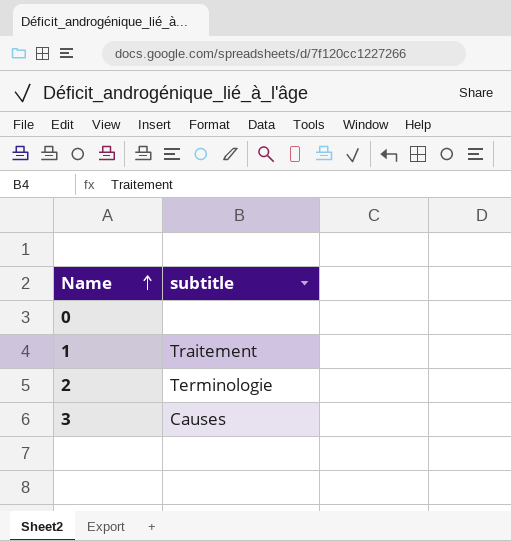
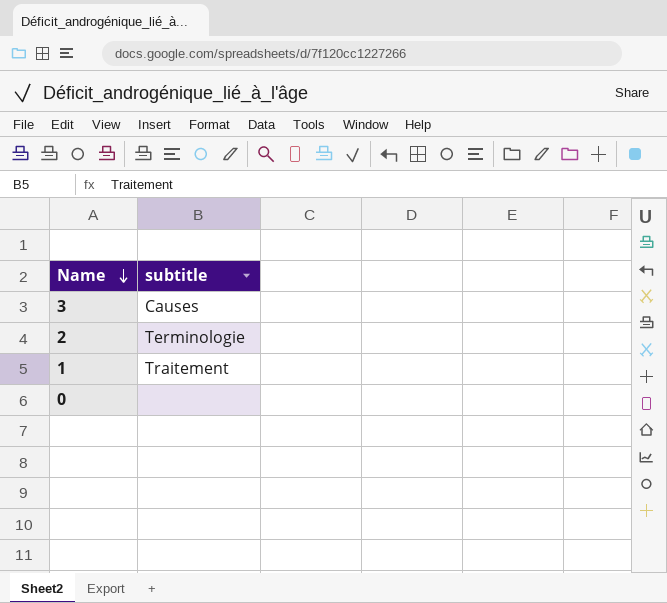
row order: Name ascending -> Name descending

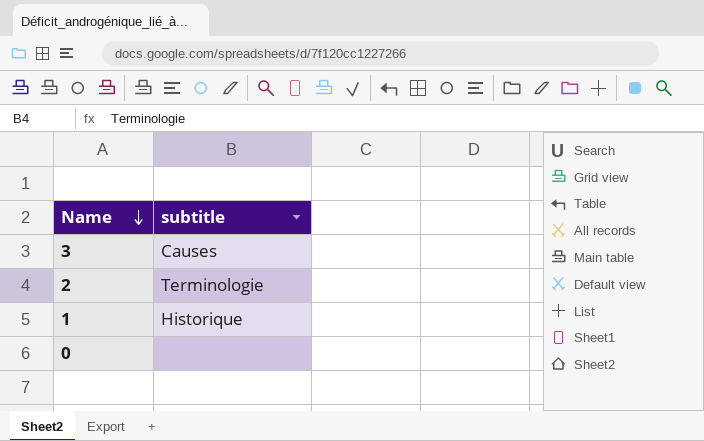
1 | subtitle: Traitement -> Historique

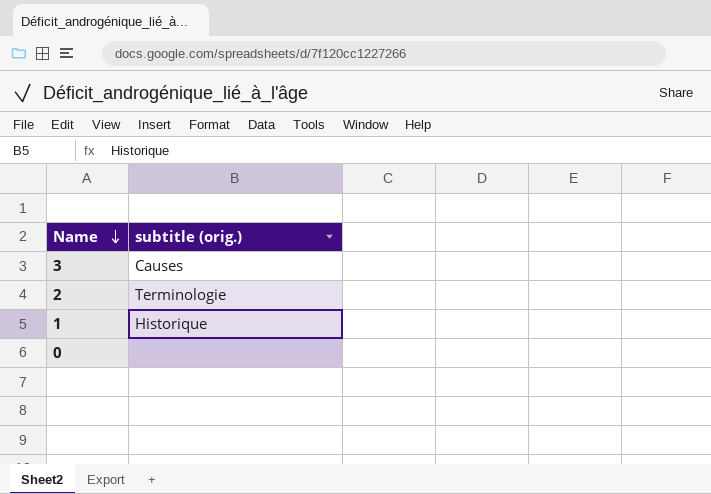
column name: subtitle -> subtitle (orig.)

